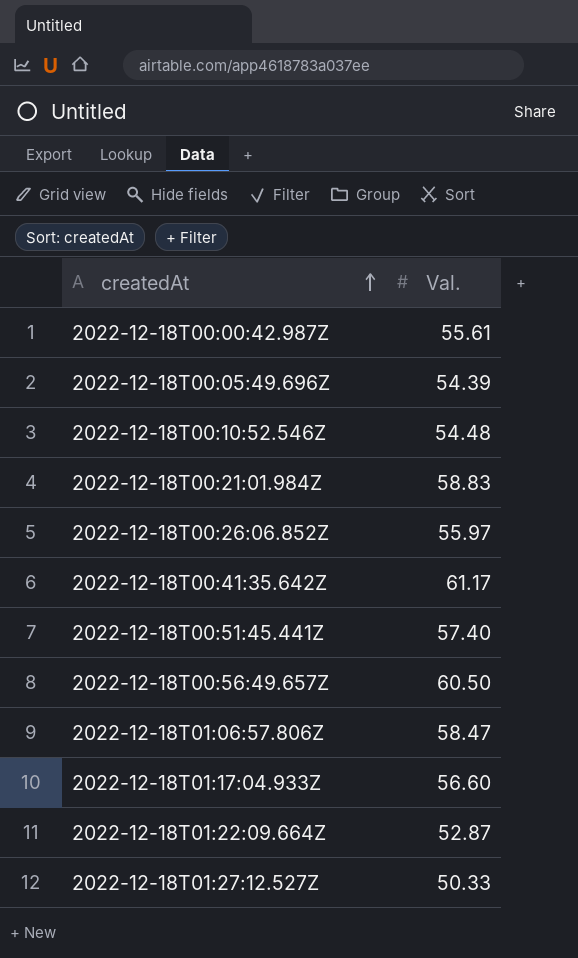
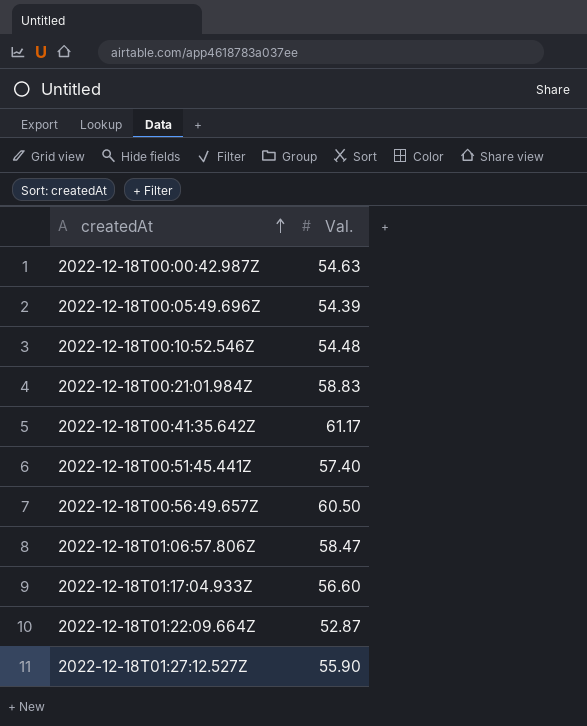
row 2022-12-18T00:26:06.852Z: 55.97 -> none
2022-12-18T00:00:42.987Z | Val.: 55.61 -> 54.63
2022-12-18T01:27:12.527Z | Val.: 50.33 -> 55.90

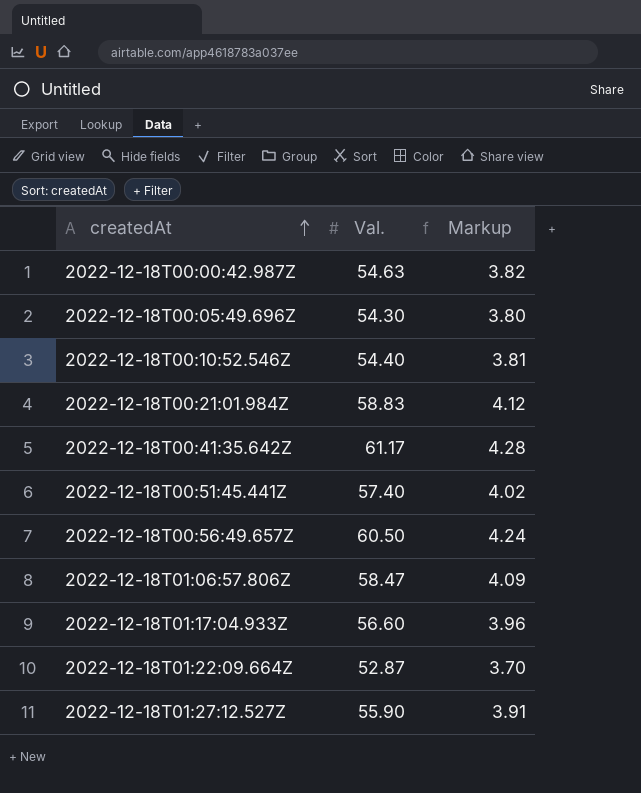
column Markup | formula: none -> [Val.] * 0.07
2022-12-18T00:05:49.696Z | Val.: 54.39 -> 54.30
2022-12-18T00:10:52.546Z | Val.: 54.48 -> 54.40

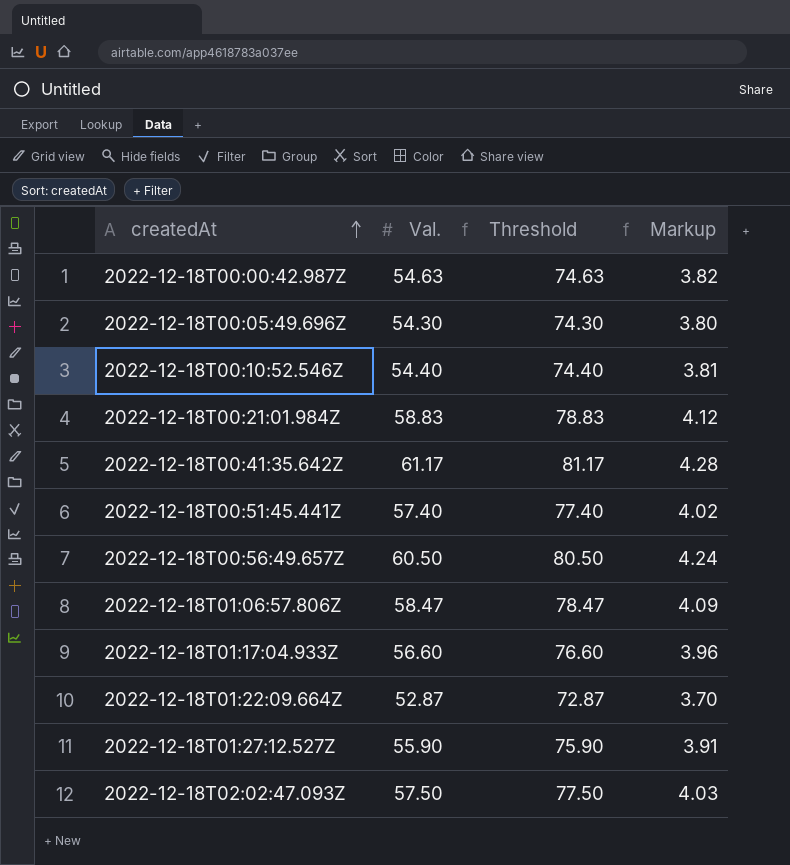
column Threshold | formula: none -> [Val.] + 20
row 2022-12-18T02:02:47.093Z: none -> 57.50 | 77.50 | 4.03

